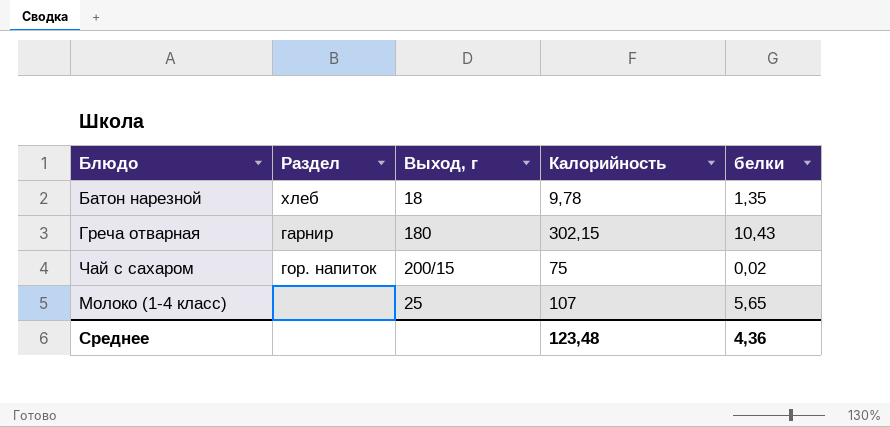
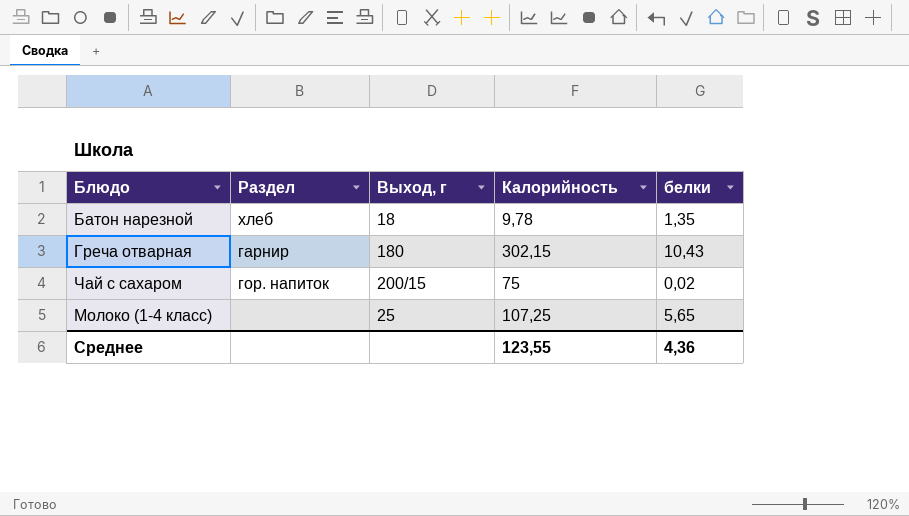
Молоко (1-4 класс) | Калорийность: 107 -> 107,25
Среднее | Калорийность: 123,48 -> 123,55

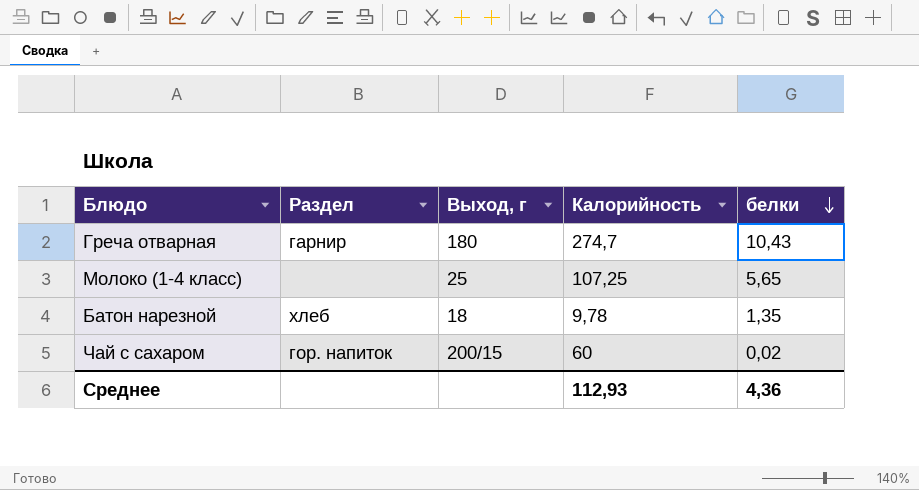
row order: none -> белки descending
Греча отварная | Калорийность: 302,15 -> 274,7
Чай с сахаром | Калорийность: 75 -> 60
Среднее | Калорийность: 123,55 -> 112,93

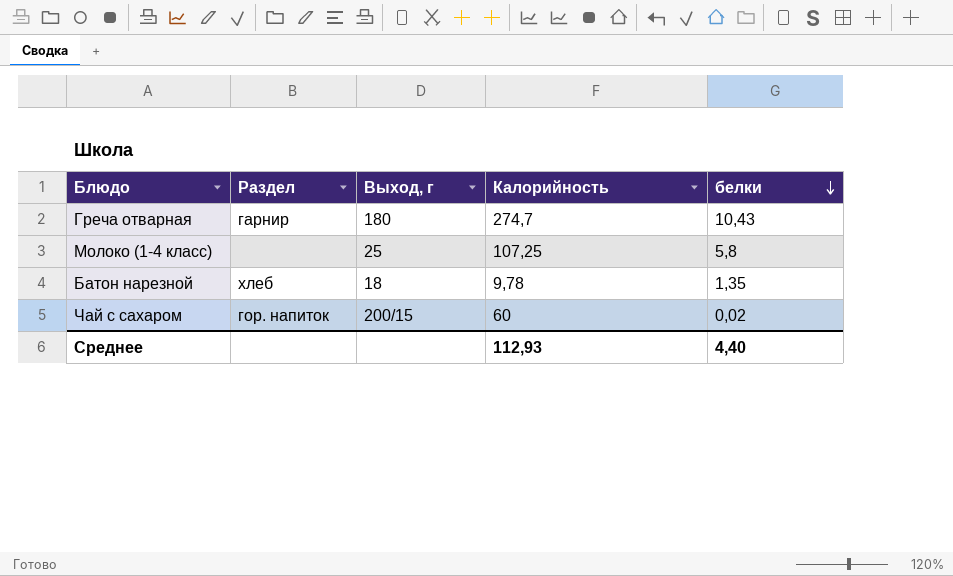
Молоко (1-4 класс) | белки: 5,65 -> 5,8
Среднее | белки: 4,36 -> 4,40

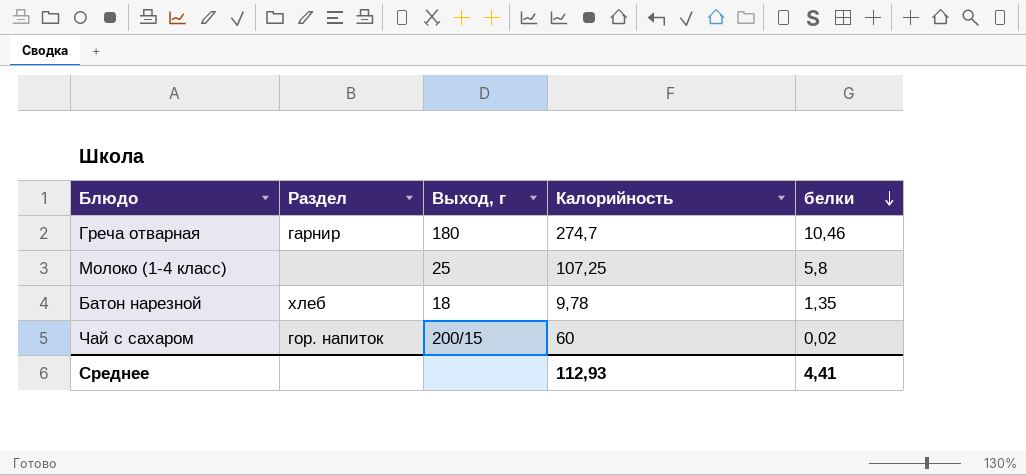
Греча отварная | белки: 10,43 -> 10,46
Среднее | белки: 4,40 -> 4,41

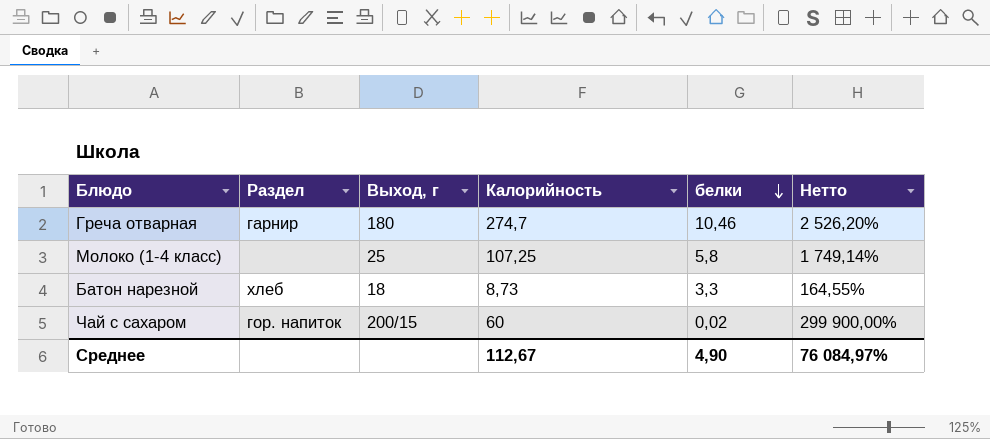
column Нетто | formula: none -> ([Калорийность] - [белки]) / [белки]
Батон нарезной | Калорийность: 9,78 -> 8,73
Батон нарезной | белки: 1,35 -> 3,3
Среднее | Калорийность: 112,93 -> 112,67
Среднее | белки: 4,41 -> 4,90

